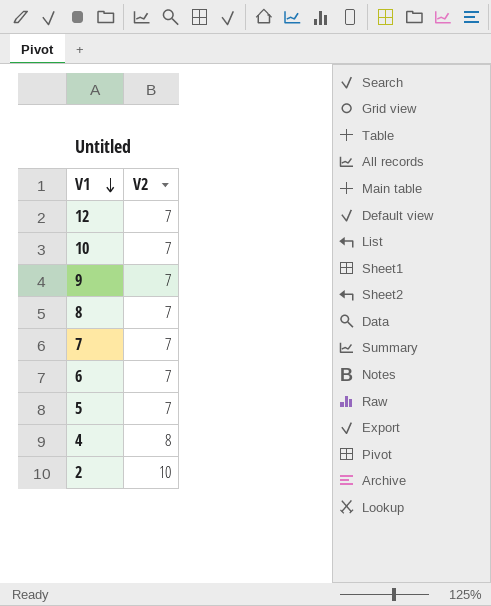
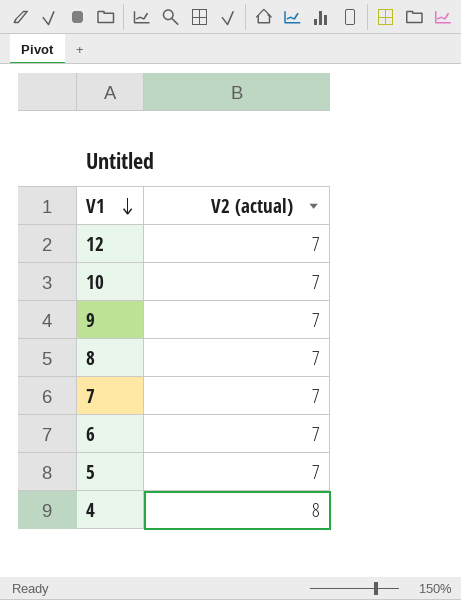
column name: V2 -> V2 (actual)
row 2: 10 -> none

